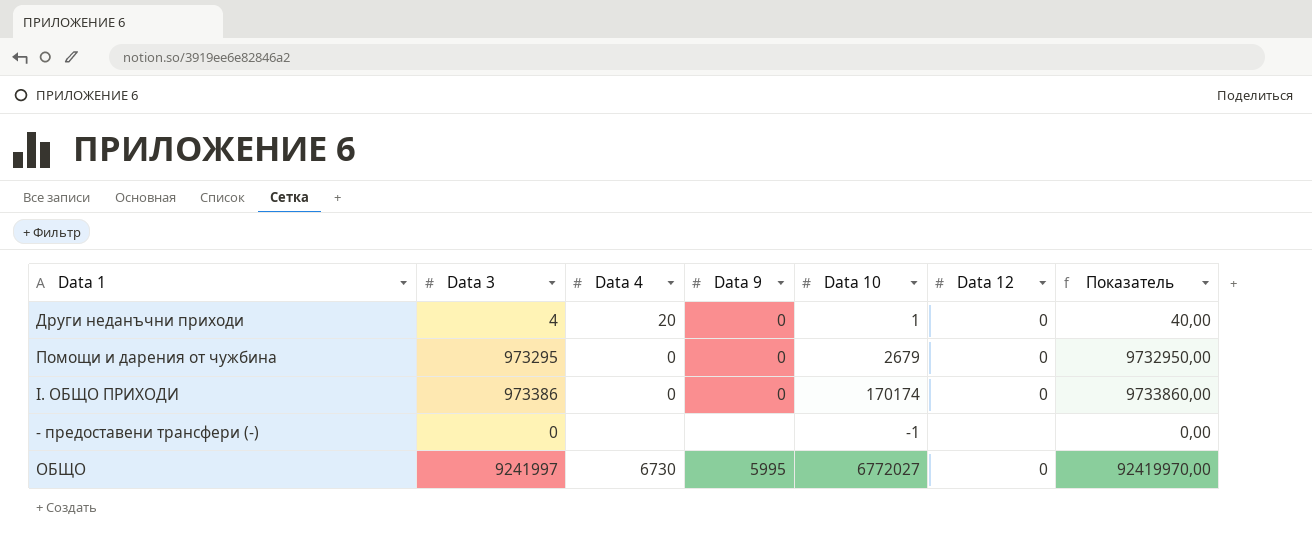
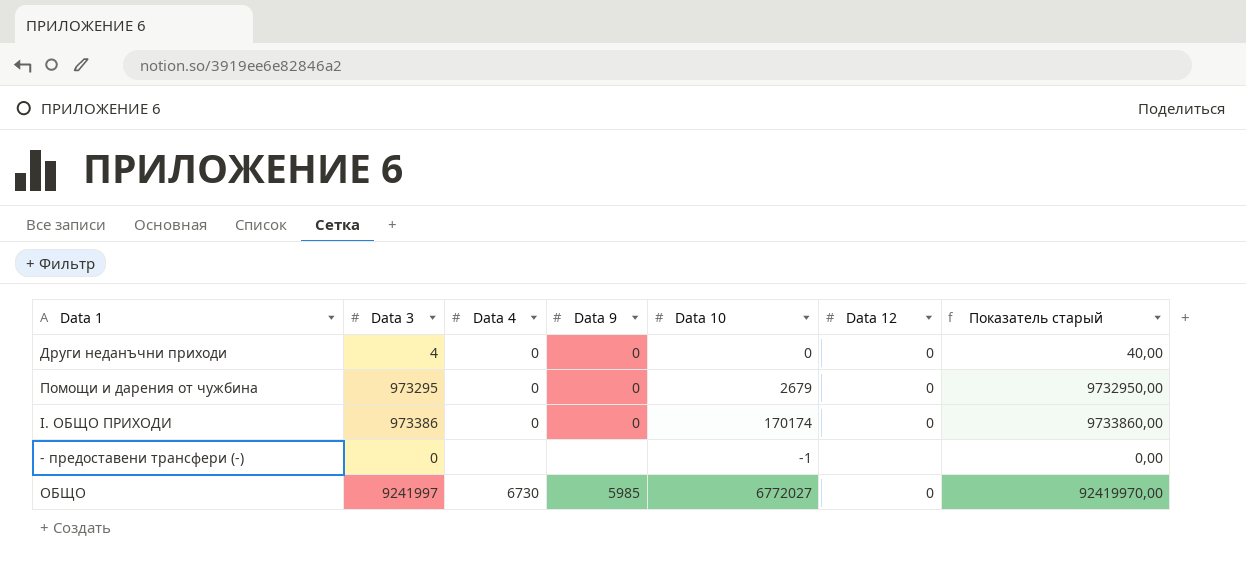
column name: Показатель -> Показатель старый
Други неданъчни приходи | Data 4: 20 -> 0
Други неданъчни приходи | Data 10: 1 -> 0
ОБЩО | Data 9: 5995 -> 5985

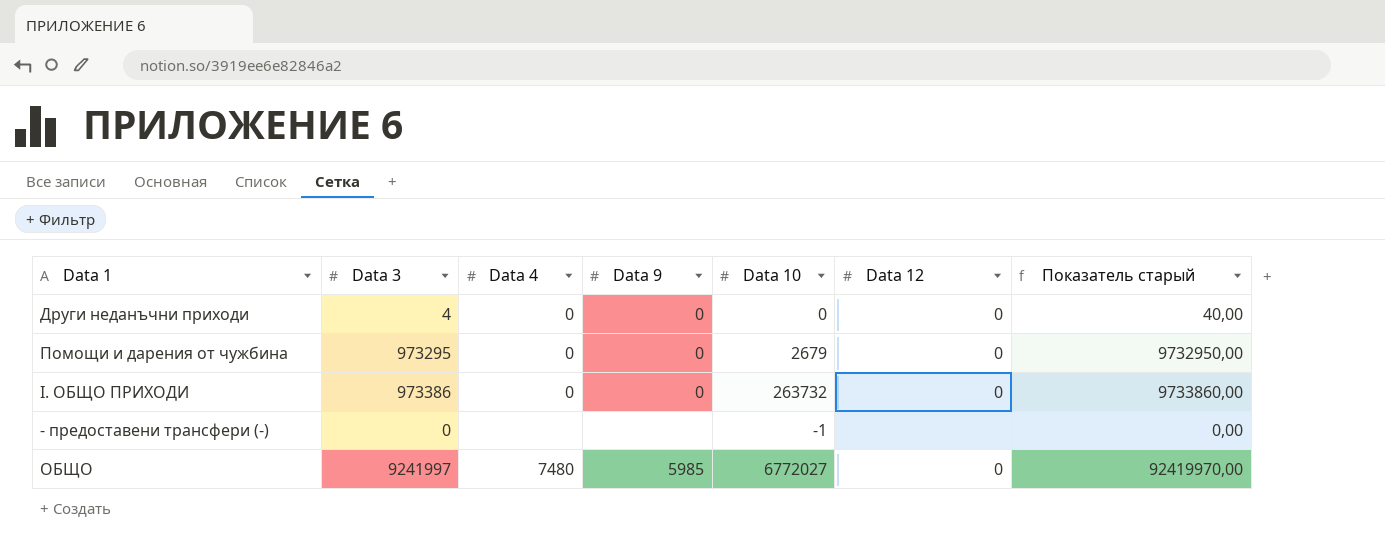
I. ОБЩО ПРИХОДИ | Data 10: 170174 -> 263732
ОБЩО | Data 4: 6730 -> 7480

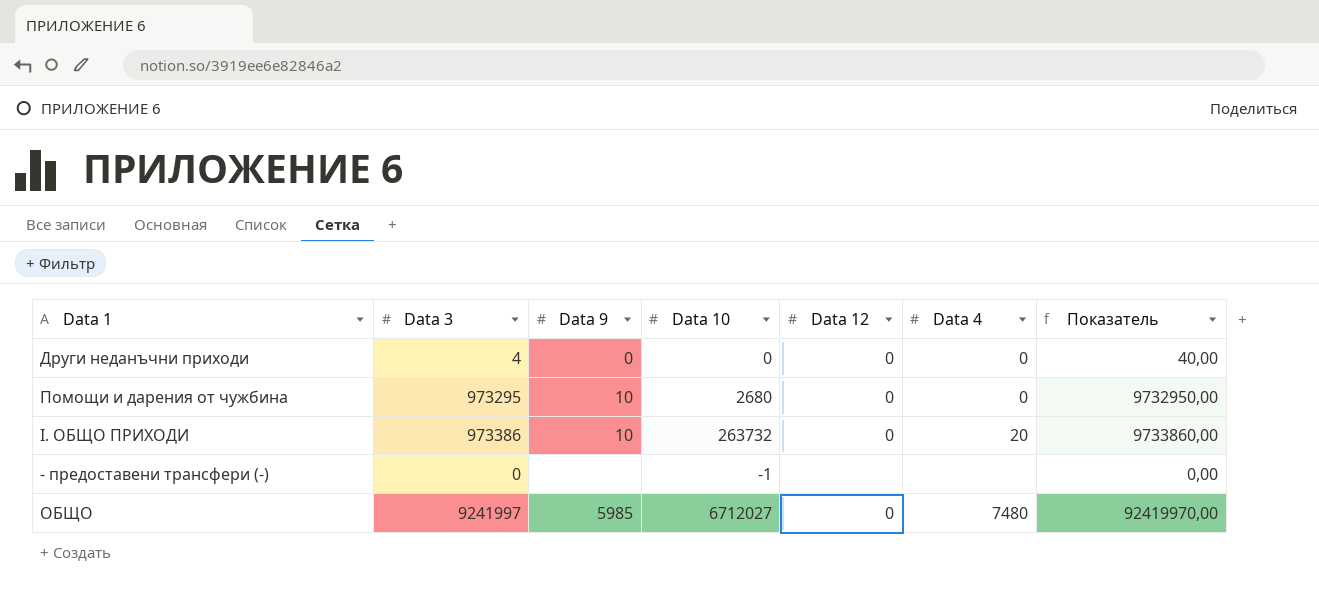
column Data 4 | position: 3 -> 6
column name: Показатель старый -> Показатель
Помощи и дарения от чужбина | Data 9: 0 -> 10
Помощи и дарения от чужбина | Data 10: 2679 -> 2680
I. ОБЩО ПРИХОДИ | Data 9: 0 -> 10
I. ОБЩО ПРИХОДИ | Data 4: 0 -> 20
ОБЩО | Data 10: 6772027 -> 6712027

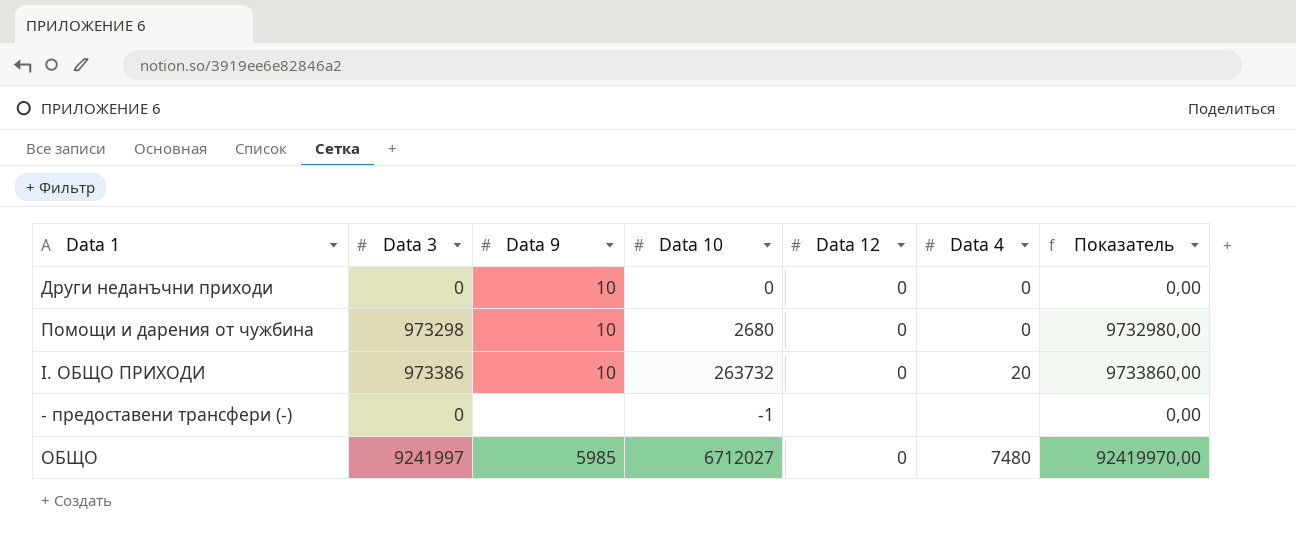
Други неданъчни приходи | Data 3: 4 -> 0
Други неданъчни приходи | Data 9: 0 -> 10
Други неданъчни приходи | Показатель: 40,00 -> 0,00
Помощи и дарения от чужбина | Data 3: 973295 -> 973298
Помощи и дарения от чужбина | Показатель: 9732950,00 -> 9732980,00

